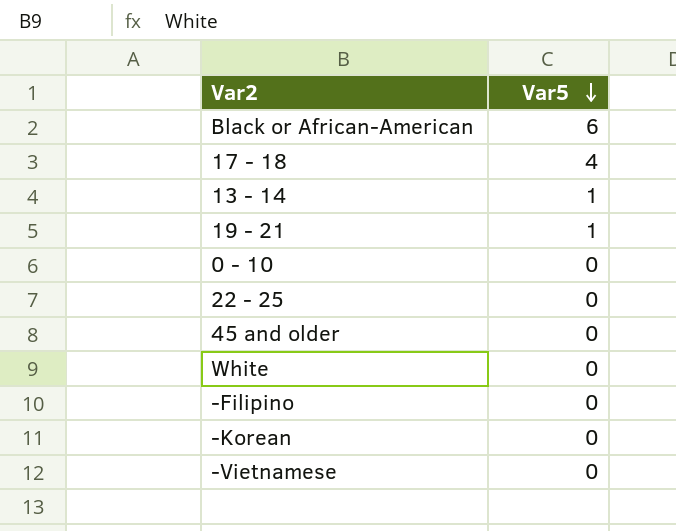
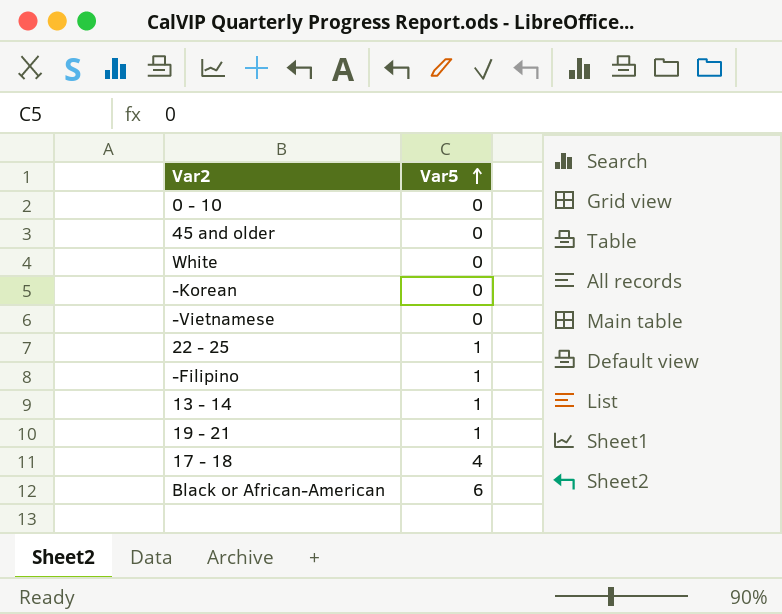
row order: Var5 descending -> Var5 ascending
22 - 25 | Var5: 0 -> 1
-Filipino | Var5: 0 -> 1

